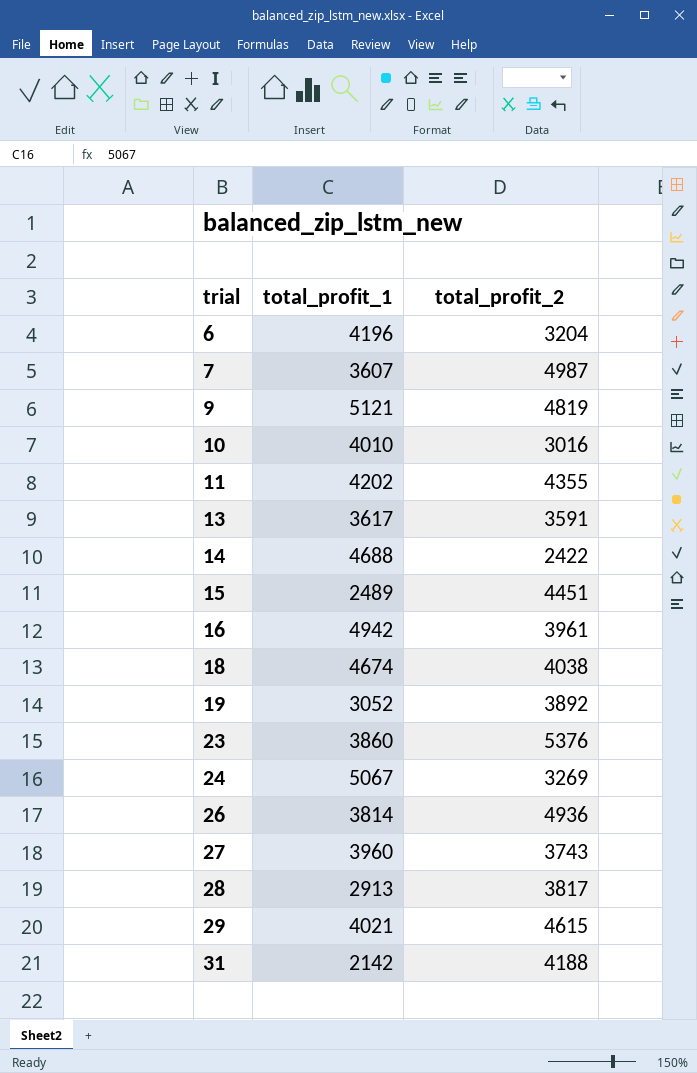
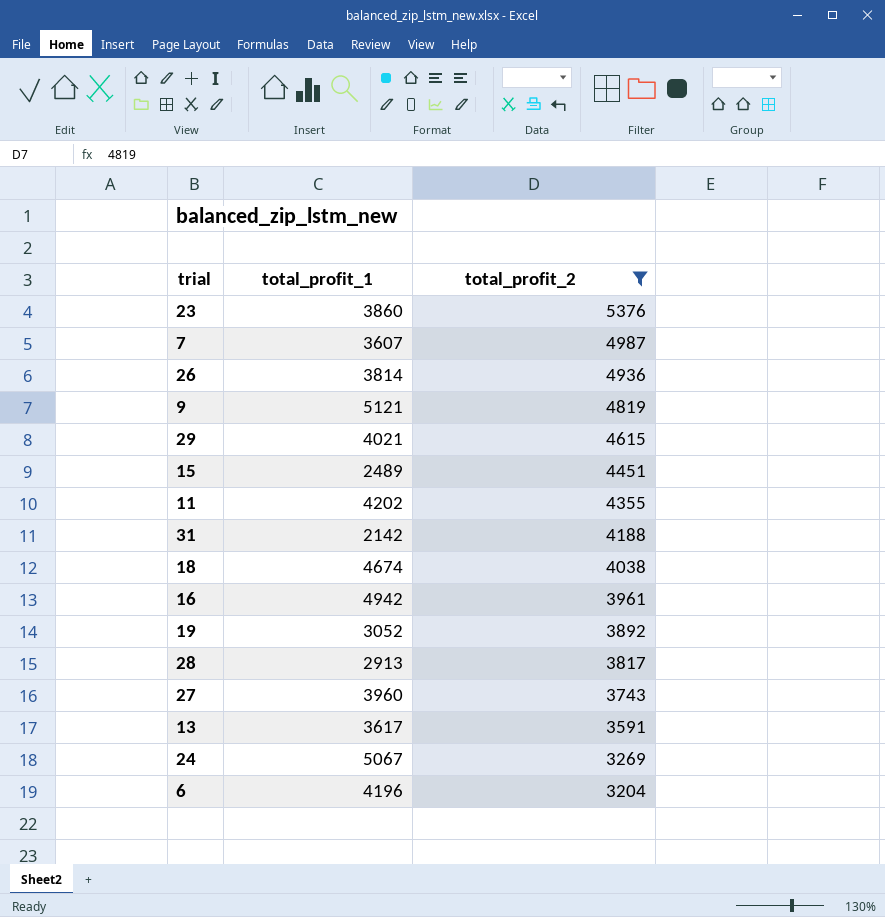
filter: none -> total_profit_2 >= 3204
row order: trial ascending -> total_profit_2 descending

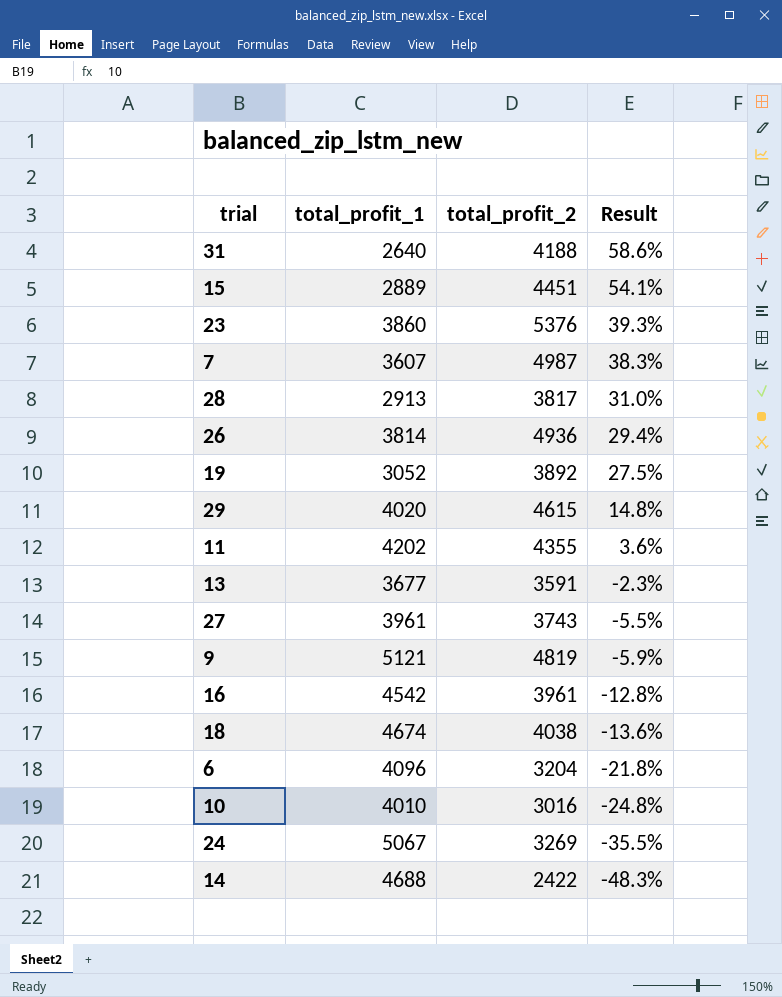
filter: total_profit_2 >= 3204 -> none
row order: total_profit_2 descending -> Result descending
column Result | formula: none -> ([total_profit_2] - [total_profit_1]) / [total_profit_1]
31 | total_profit_1: 2142 -> 2640
15 | total_profit_1: 2489 -> 2889
29 | total_profit_1: 4021 -> 4020
13 | total_profit_1: 3617 -> 3677
27 | total_profit_1: 3960 -> 3961
16 | total_profit_1: 4942 -> 4542
6 | total_profit_1: 4196 -> 4096

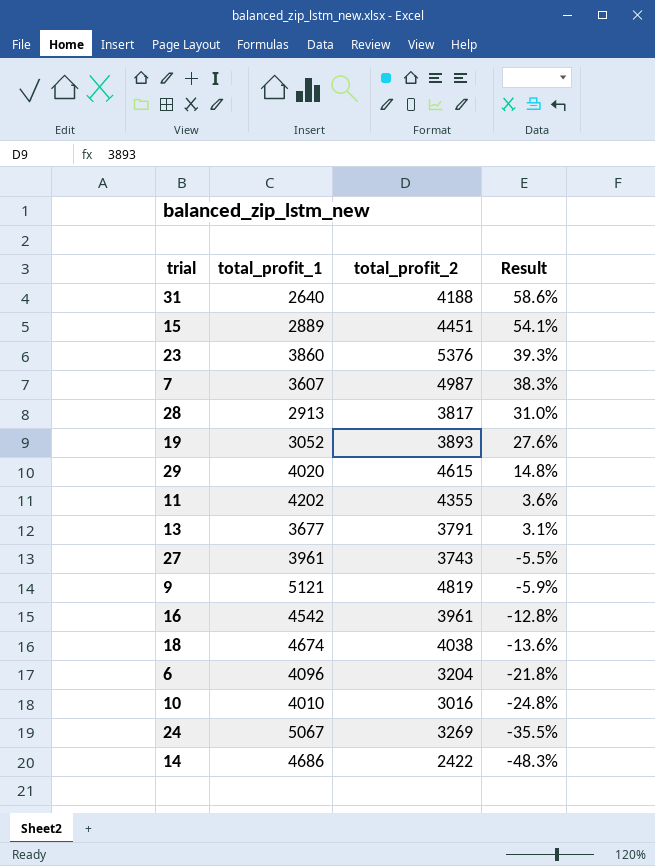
row 26: 3814 | 4936 | 29.4% -> none
19 | total_profit_2: 3892 -> 3893
19 | Result: 27.5% -> 27.6%
13 | total_profit_2: 3591 -> 3791
13 | Result: -2.3% -> 3.1%
14 | total_profit_1: 4688 -> 4686

